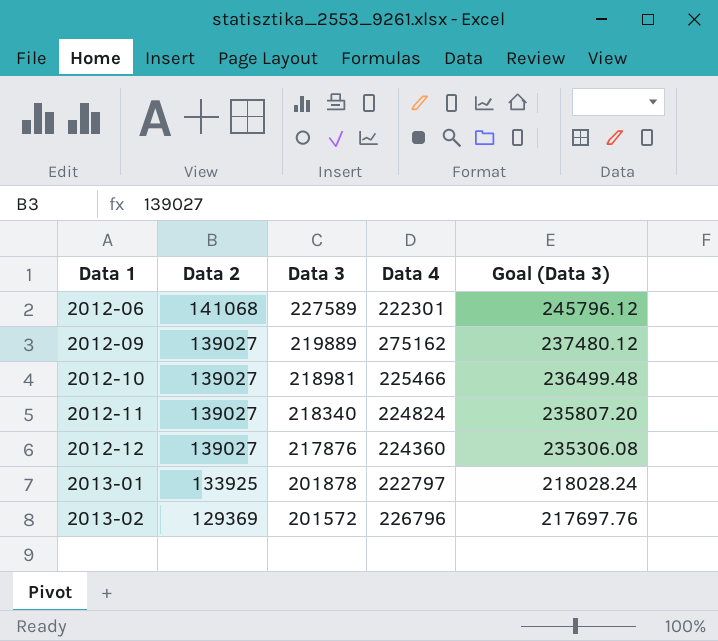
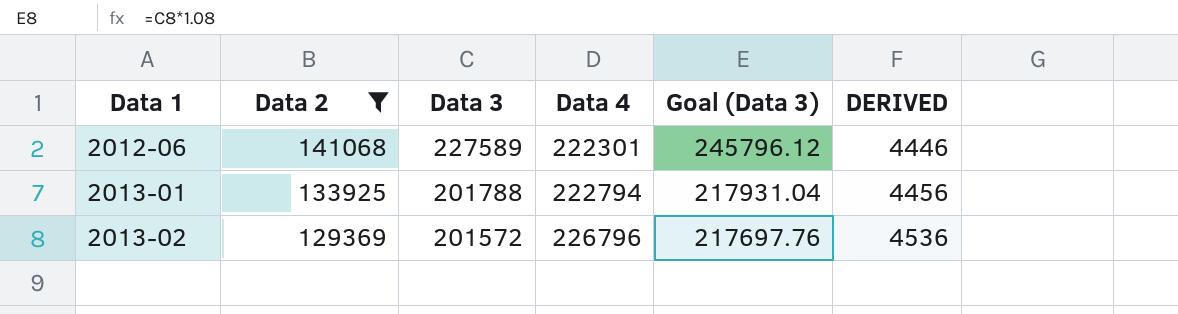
filter: none -> Data 2 != 139027
column DERIVED | formula: none -> [Data 4] * 0.02
2013-01 | Data 3: 201878 -> 201788
2013-01 | Data 4: 222797 -> 222794
2013-01 | Goal (Data 3): 218028.24 -> 217931.04

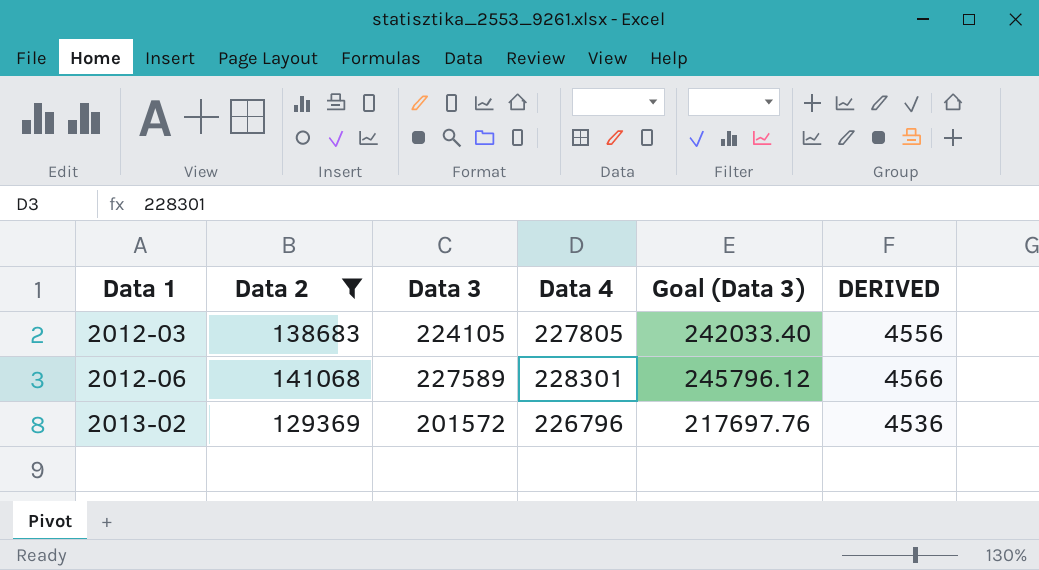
row 2013-01: 133925 | 201788 | 222794 | 217931.04 | 4456 -> none
row 2012-03: none -> 138683 | 224105 | 227805 | 242033.40 | 4556
2012-06 | Data 4: 222301 -> 228301
2012-06 | DERIVED: 4446 -> 4566

